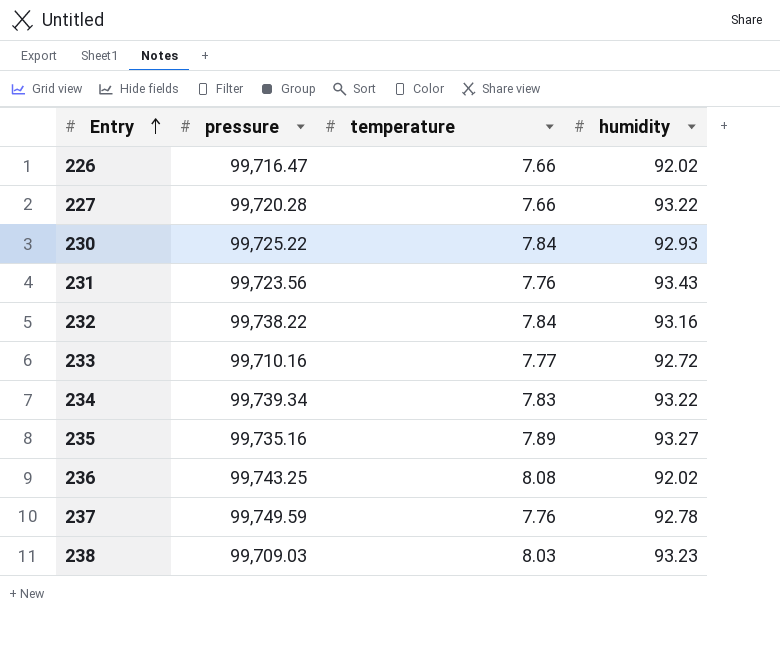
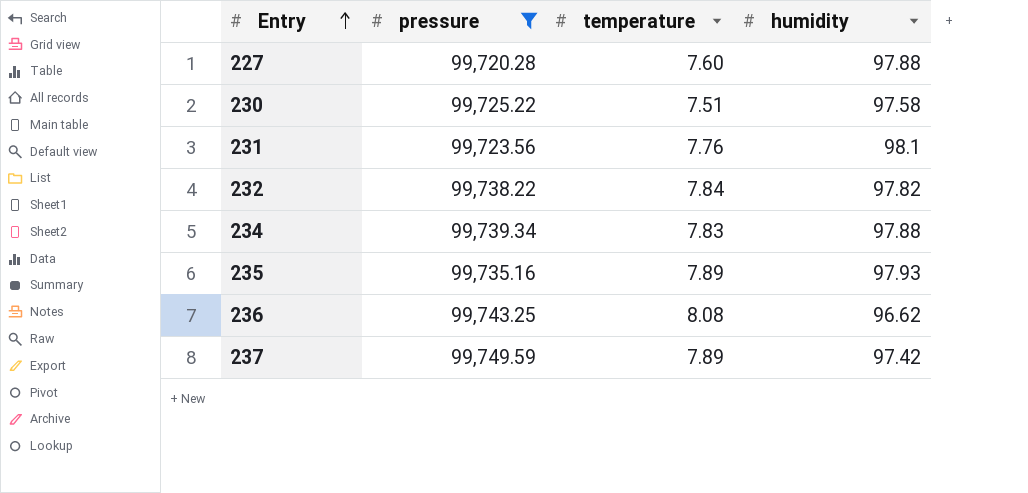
filter: none -> pressure >= 99,720.28
227 | temperature: 7.66 -> 7.60
227 | humidity: 93.22 -> 97.88
230 | temperature: 7.84 -> 7.51
230 | humidity: 92.93 -> 97.58
231 | humidity: 93.43 -> 98.1
232 | humidity: 93.16 -> 97.82
234 | humidity: 93.22 -> 97.88
235 | humidity: 93.27 -> 97.93
236 | humidity: 92.02 -> 96.62
237 | temperature: 7.76 -> 7.89
237 | humidity: 92.78 -> 97.42

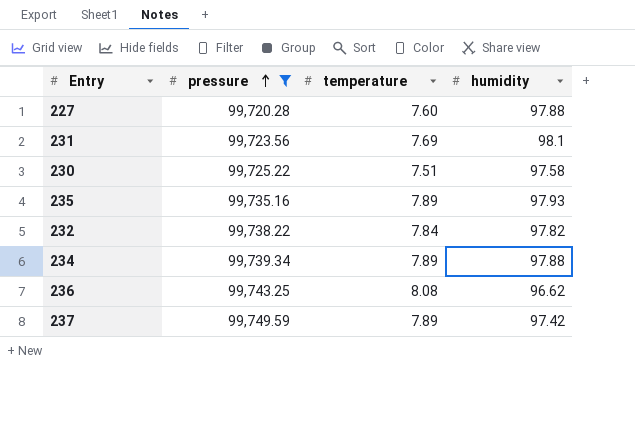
row order: Entry ascending -> pressure ascending
231 | temperature: 7.76 -> 7.69
234 | temperature: 7.83 -> 7.89

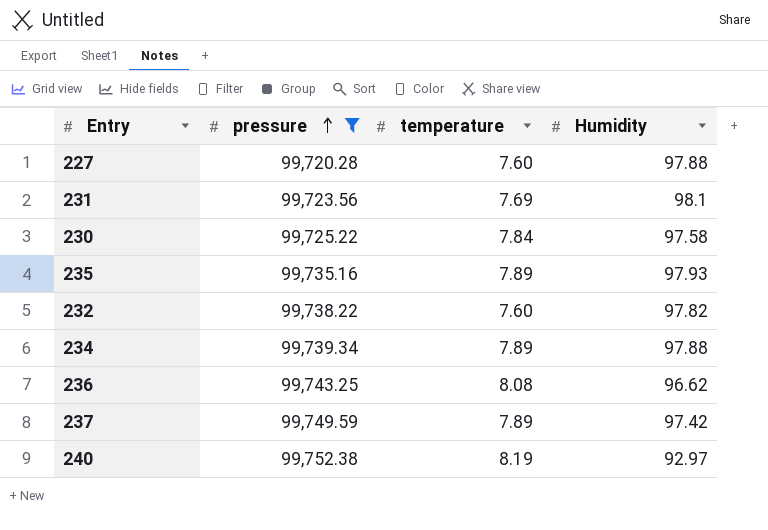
column name: humidity -> Humidity
230 | temperature: 7.51 -> 7.84
232 | temperature: 7.84 -> 7.60
row 240: none -> 99,752.38 | 8.19 | 92.97

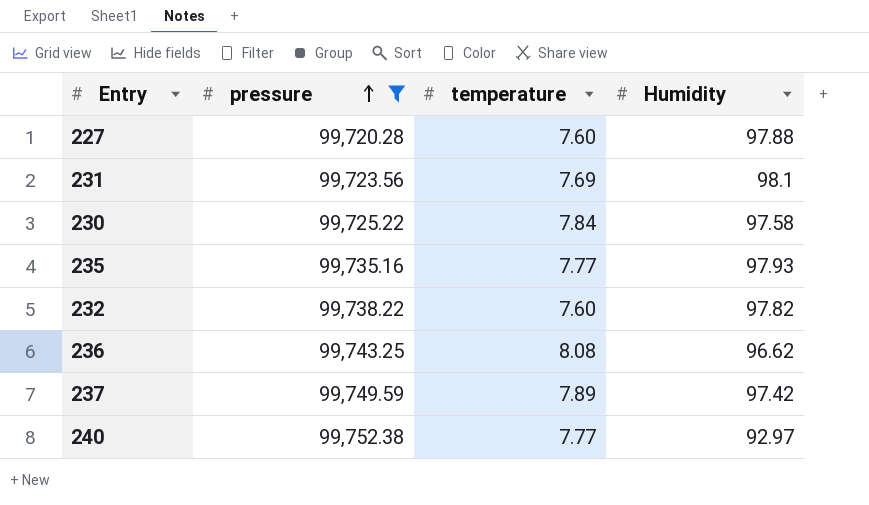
row 234: 99,739.34 | 7.89 | 97.88 -> none
235 | temperature: 7.89 -> 7.77
240 | temperature: 8.19 -> 7.77

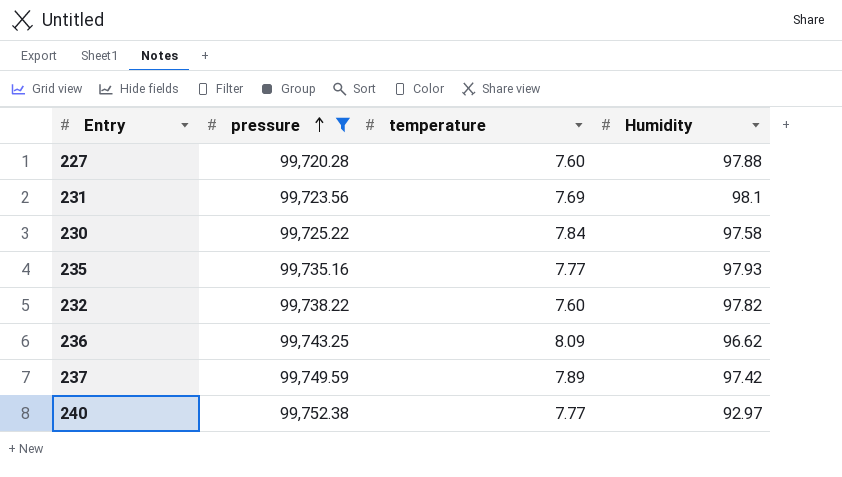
236 | temperature: 8.08 -> 8.09

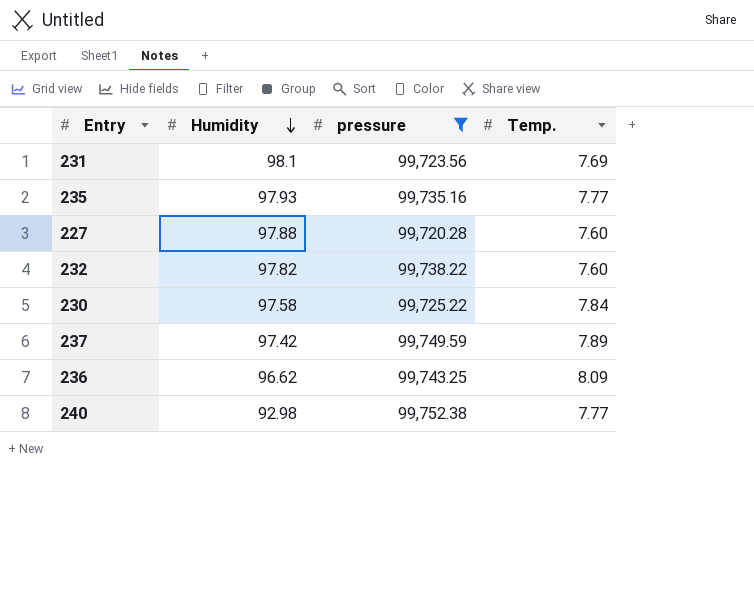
row order: pressure ascending -> Humidity descending
column Humidity | position: 4 -> 2
column name: temperature -> Temp.
240 | Humidity: 92.97 -> 92.98

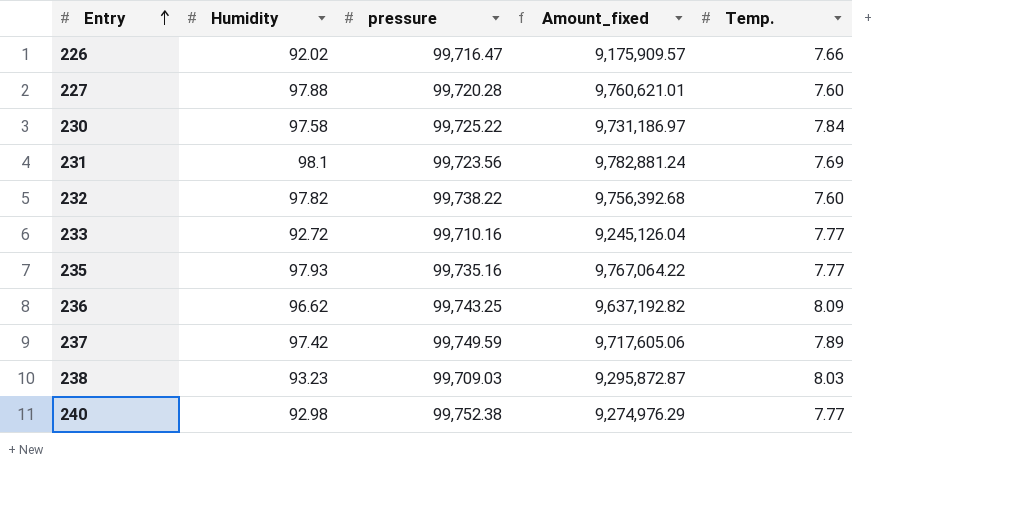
filter: pressure >= 99,720.28 -> none
row order: Humidity descending -> Entry ascending
column Amount_fixed | formula: none -> [Humidity] * [pressure]

